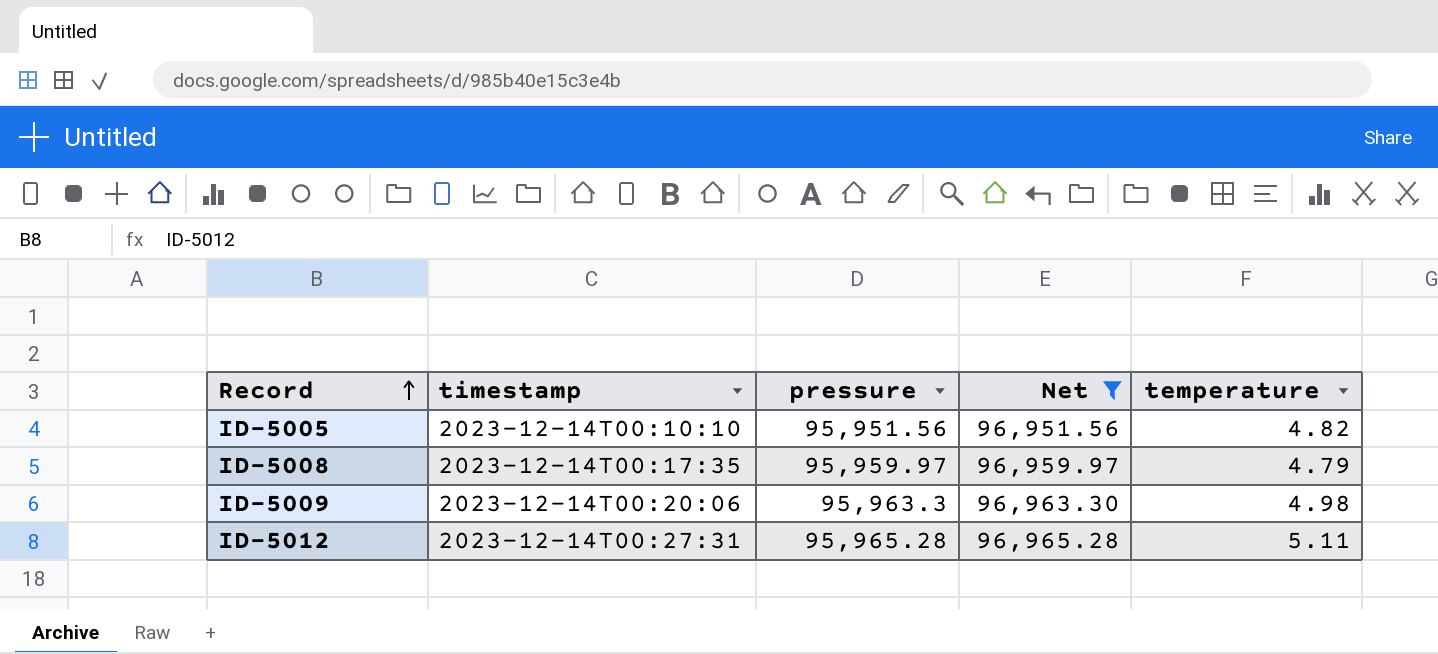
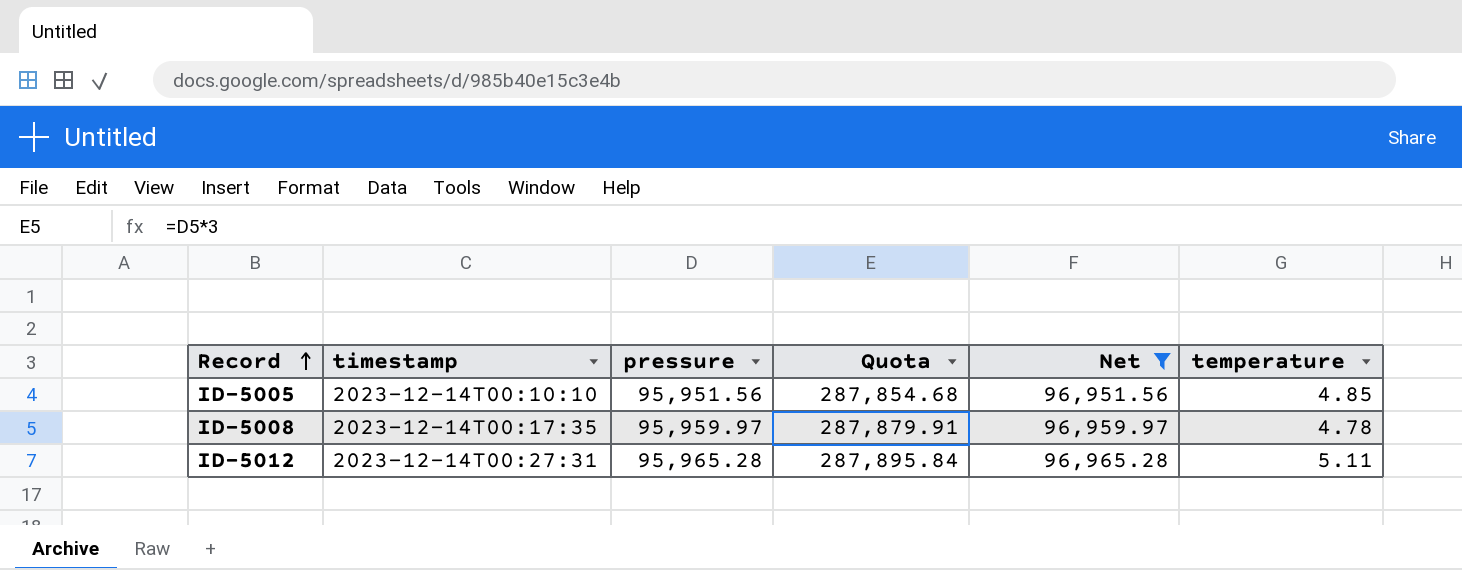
column Quota | formula: none -> [pressure] * 3
row ID-5009: 2023-12-14T00:20:06 | 95,963.3 | 96,963.30 | 4.98 -> none
ID-5005 | temperature: 4.82 -> 4.85
ID-5008 | temperature: 4.79 -> 4.78

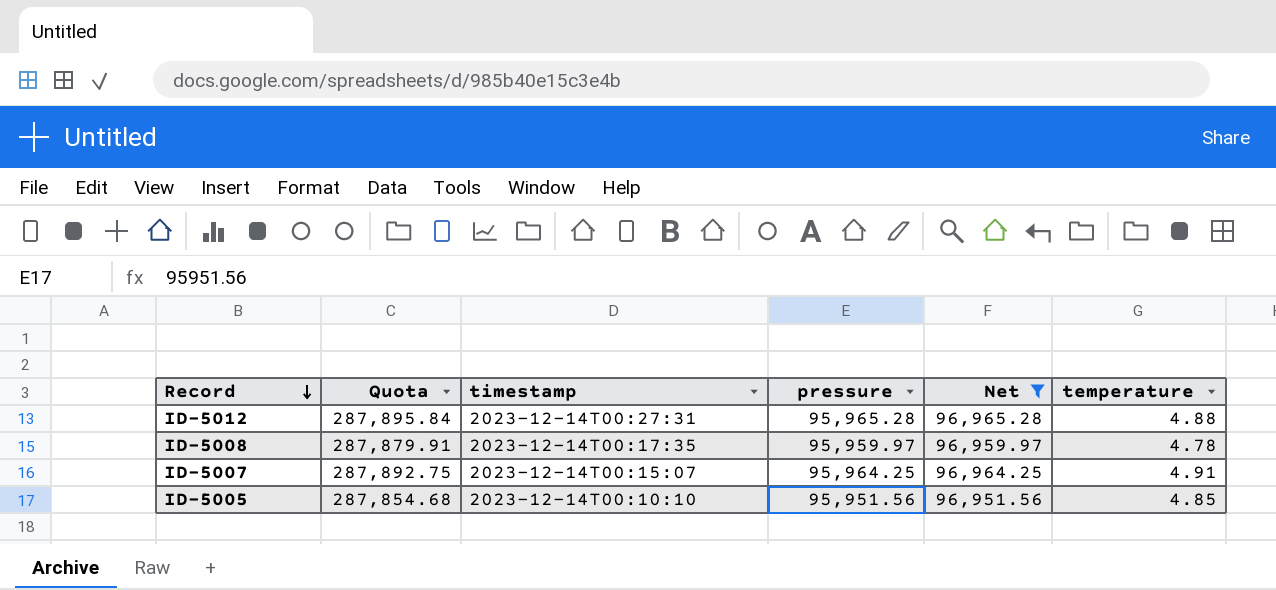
row order: Record ascending -> Record descending
column Quota | position: 4 -> 2
ID-5012 | temperature: 5.11 -> 4.88
row ID-5007: none -> 287,892.75 | 2023-12-14T00:15:07 | 95,964.25 | 96,964.25 | 4.91

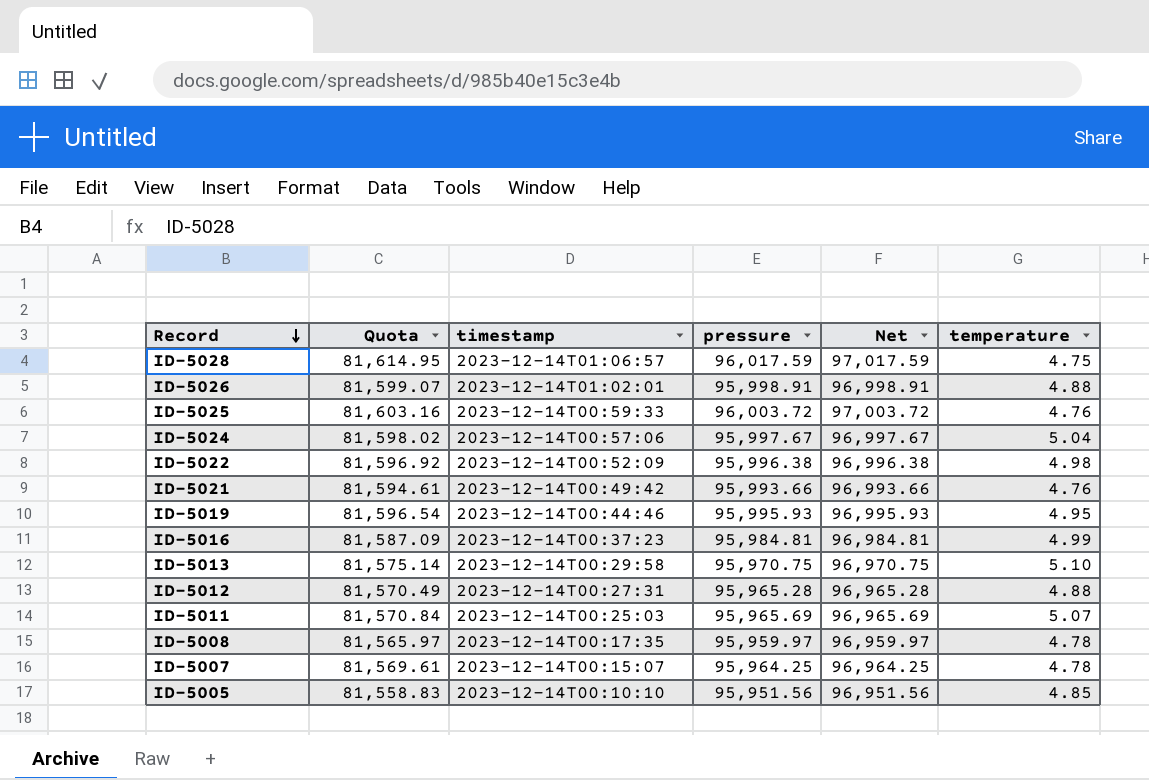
filter: Net <= 96,965.28 -> none
column Quota | formula: [pressure] * 3 -> [pressure] * 0.85
ID-5007 | temperature: 4.91 -> 4.78

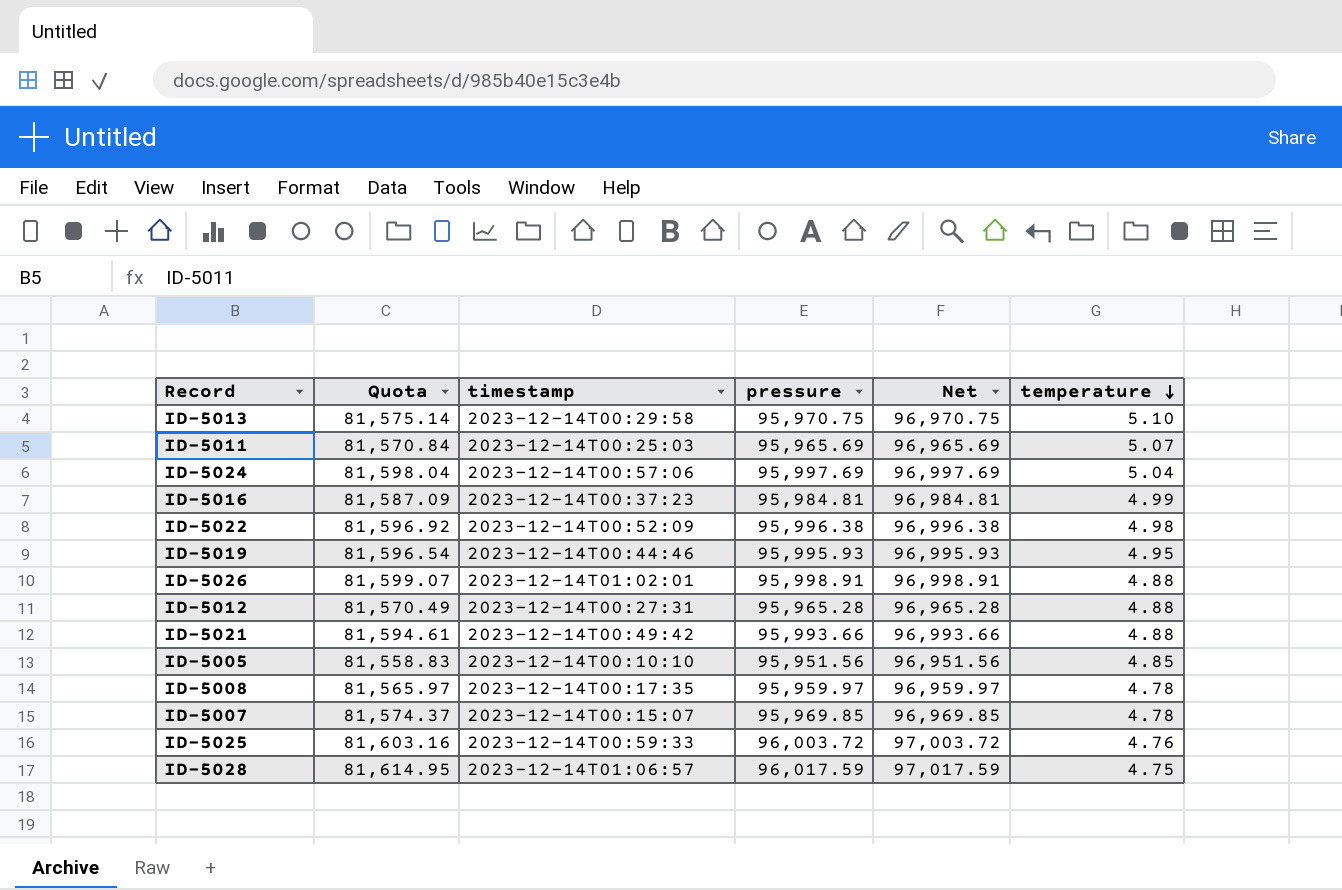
row order: Record descending -> temperature descending
ID-5024 | Quota: 81,598.02 -> 81,598.04
ID-5024 | pressure: 95,997.67 -> 95,997.69
ID-5024 | Net: 96,997.67 -> 96,997.69
ID-5021 | temperature: 4.76 -> 4.88
ID-5007 | Quota: 81,569.61 -> 81,574.37
ID-5007 | pressure: 95,964.25 -> 95,969.85
ID-5007 | Net: 96,964.25 -> 96,969.85

